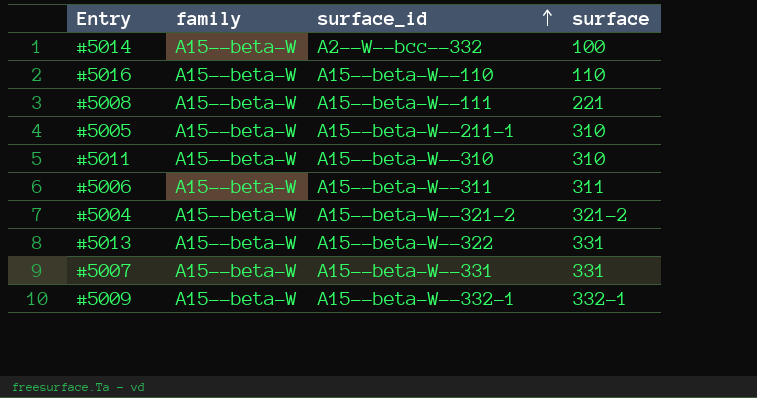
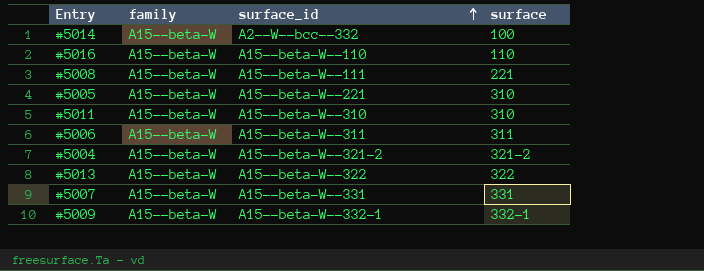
#5005 | surface_id: A15--beta-W--211-1 -> A15--beta-W--221
#5013 | surface: 331 -> 322

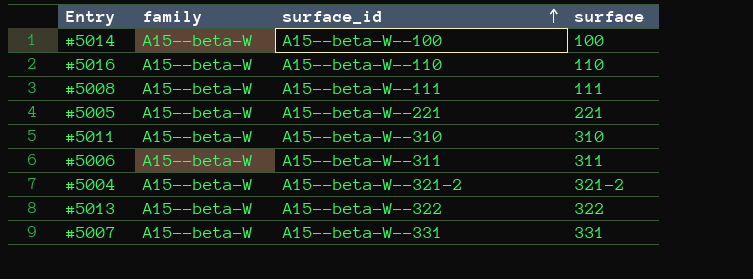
row #5009: A15--beta-W | A15--beta-W--332-1 | 332-1 -> none
#5014 | surface_id: A2--W--bcc--332 -> A15--beta-W--100
#5008 | surface: 221 -> 111
#5005 | surface: 310 -> 221

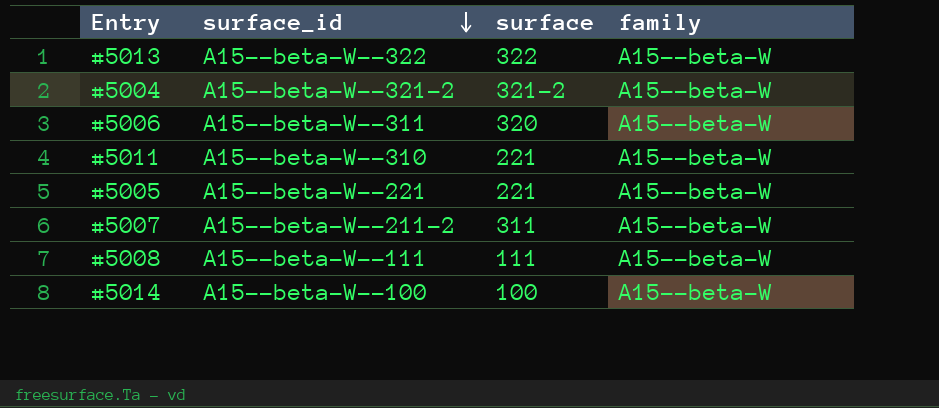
row order: surface_id ascending -> surface_id descending
column family | position: 2 -> 4
row #5016: A15--beta-W | A15--beta-W--110 | 110 -> none
#5006 | surface: 311 -> 320
#5011 | surface: 310 -> 221
#5007 | surface_id: A15--beta-W--331 -> A15--beta-W--211-2
#5007 | surface: 331 -> 311

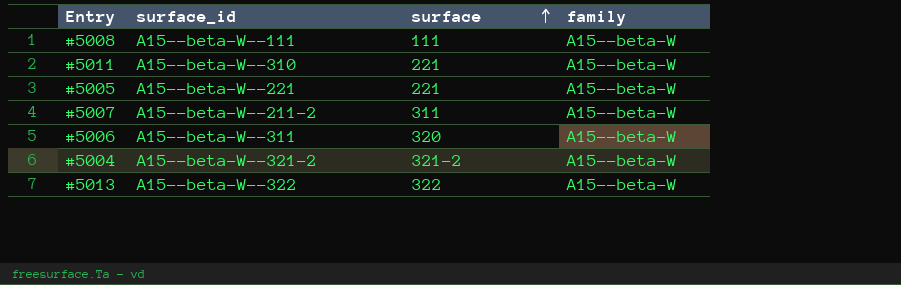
row order: surface_id descending -> surface ascending
row #5014: A15--beta-W--100 | 100 | A15--beta-W -> none

